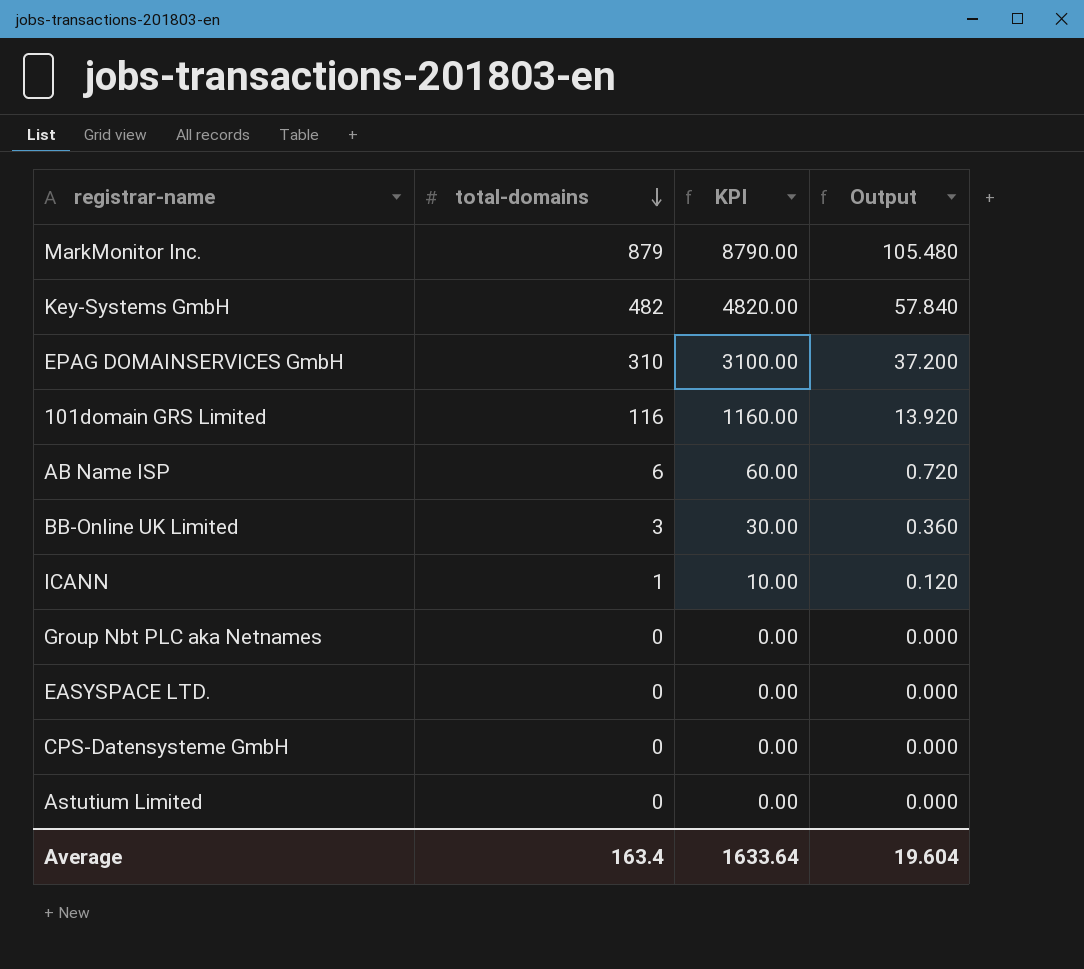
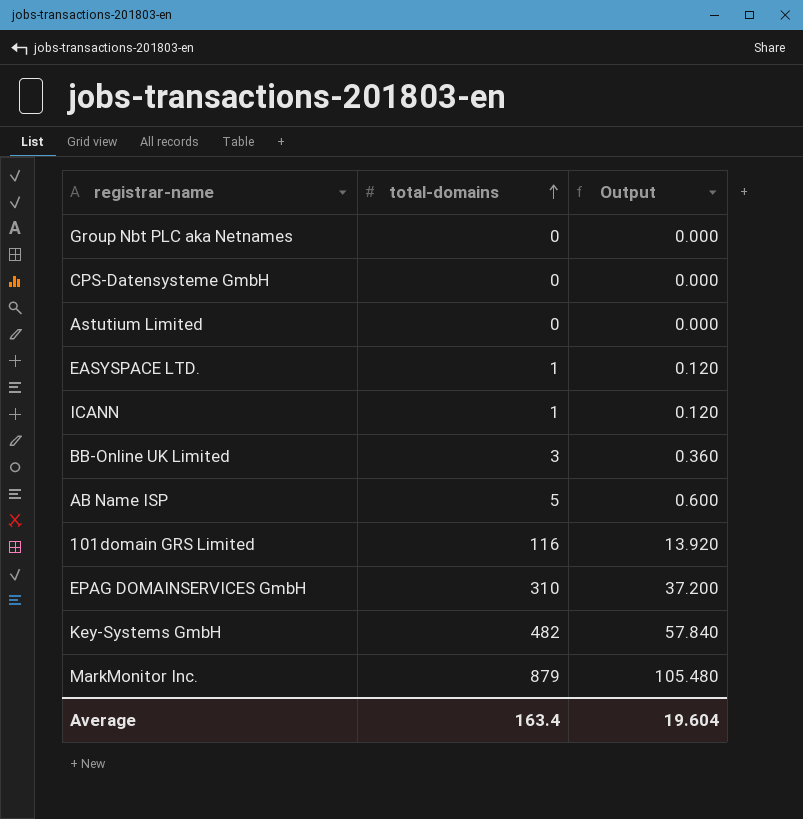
row order: total-domains descending -> total-domains ascending
column KPI | formula: [total-domains] * 10 -> none
EASYSPACE LTD. | total-domains: 0 -> 1
EASYSPACE LTD. | Output: 0.000 -> 0.120
AB Name ISP | total-domains: 6 -> 5
AB Name ISP | Output: 0.720 -> 0.600

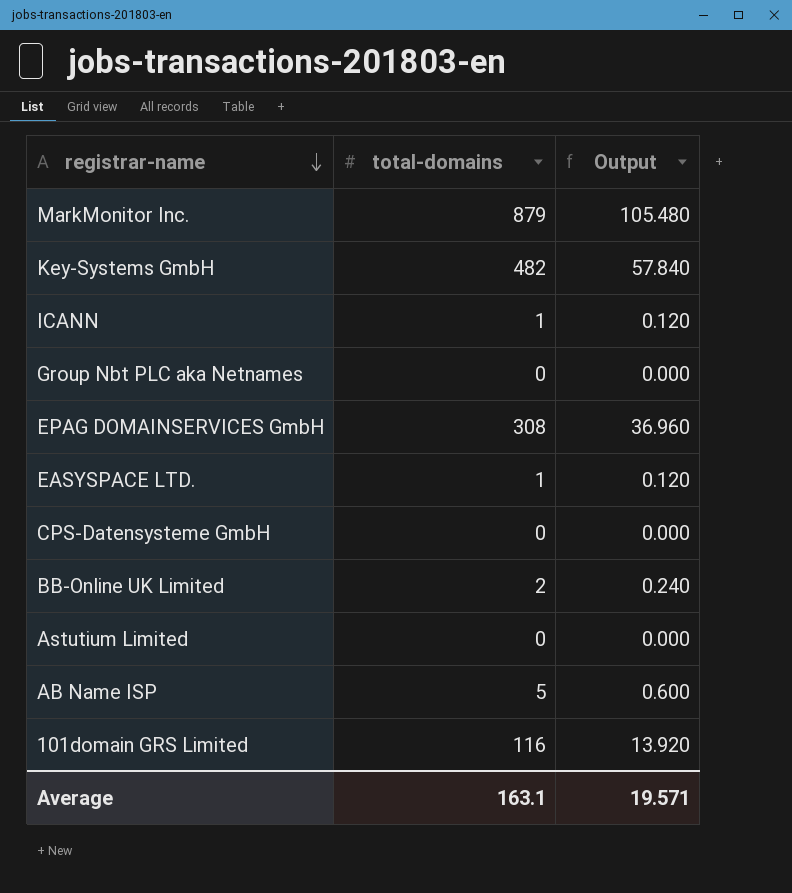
row order: total-domains ascending -> registrar-name descending
EPAG DOMAINSERVICES GmbH | total-domains: 310 -> 308
EPAG DOMAINSERVICES GmbH | Output: 37.200 -> 36.960
BB-Online UK Limited | total-domains: 3 -> 2
BB-Online UK Limited | Output: 0.360 -> 0.240
Average | total-domains: 163.4 -> 163.1
Average | Output: 19.604 -> 19.571

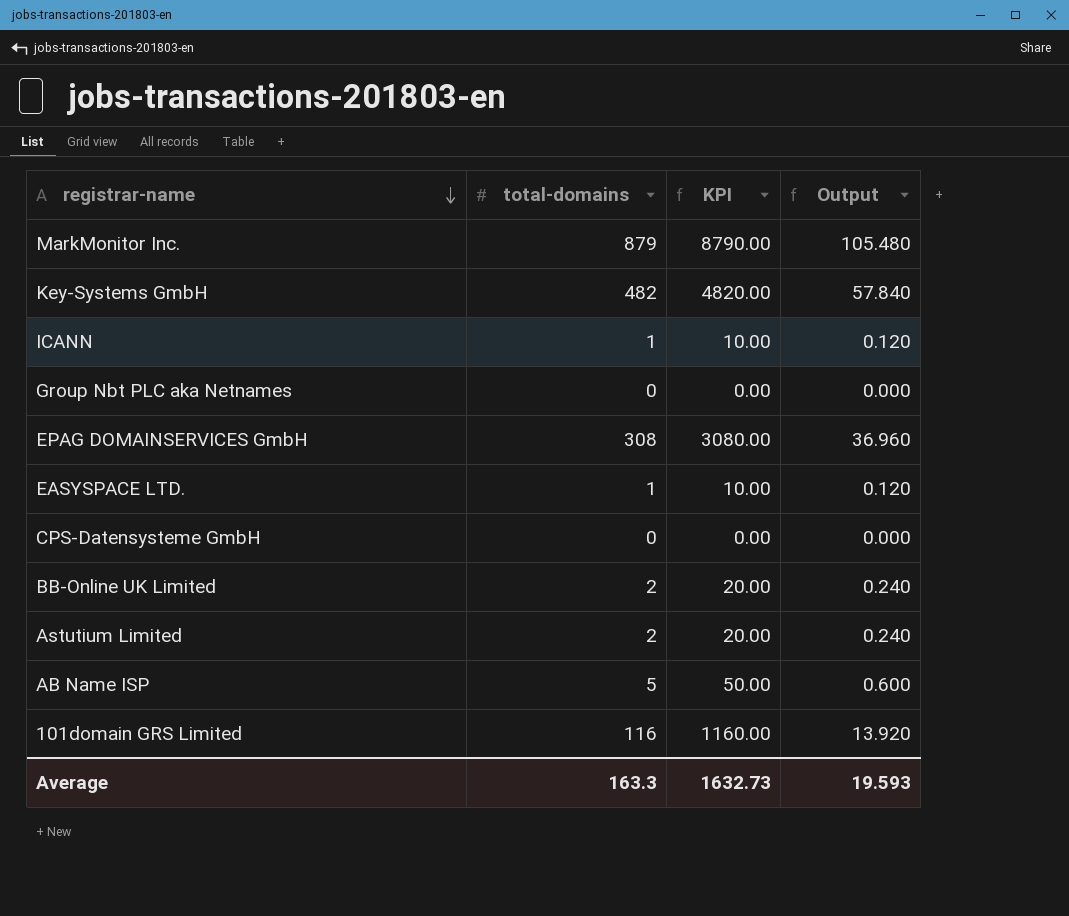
column KPI | formula: none -> [total-domains] * 10
Astutium Limited | total-domains: 0 -> 2
Astutium Limited | Output: 0.000 -> 0.240
Average | total-domains: 163.1 -> 163.3
Average | Output: 19.571 -> 19.593

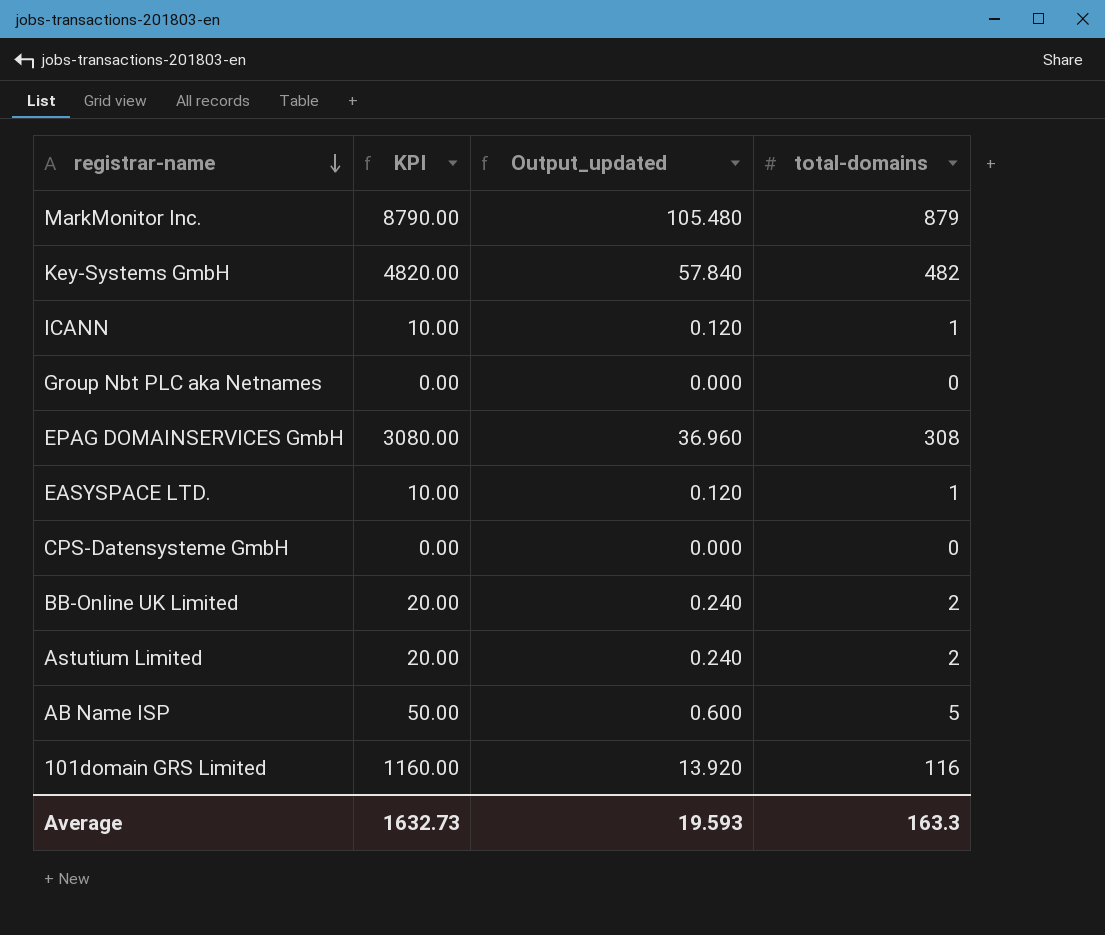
column name: Output -> Output_updated
column total-domains | position: 2 -> 4

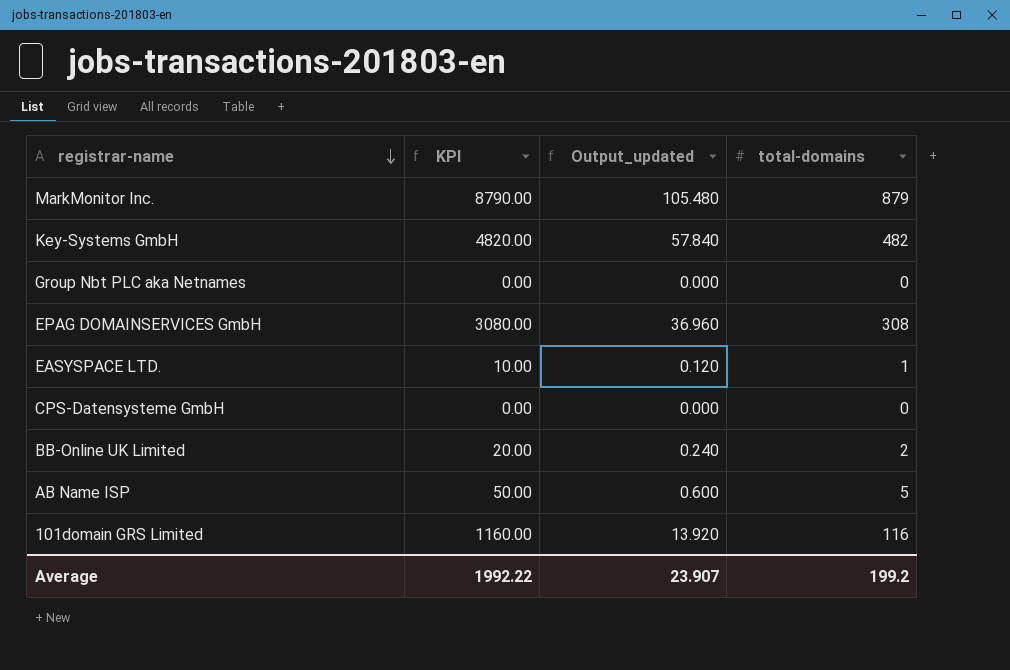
row ICANN: 10.00 | 0.120 | 1 -> none
row Astutium Limited: 20.00 | 0.240 | 2 -> none
Average | KPI: 1632.73 -> 1992.22
Average | Output_updated: 19.593 -> 23.907
Average | total-domains: 163.3 -> 199.2

